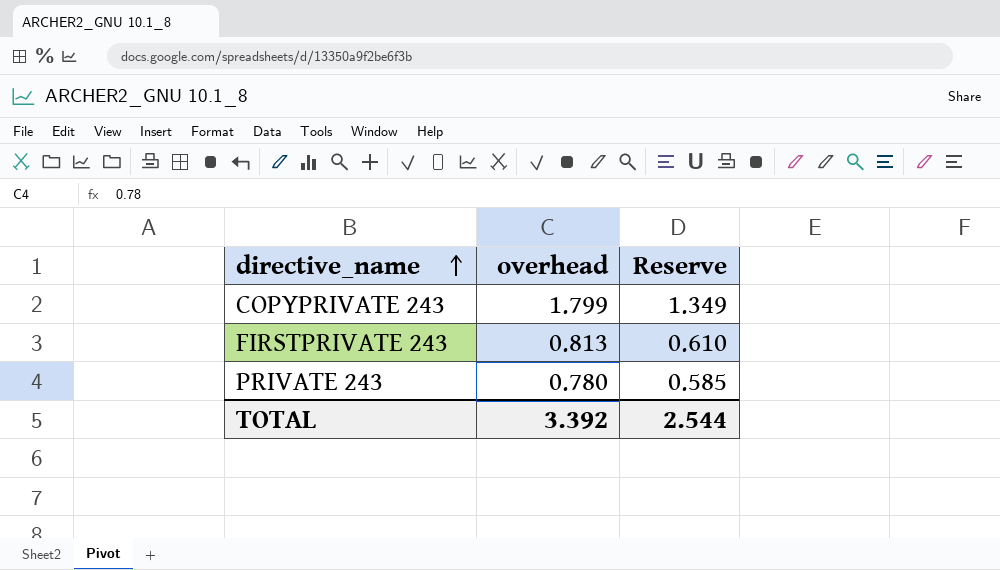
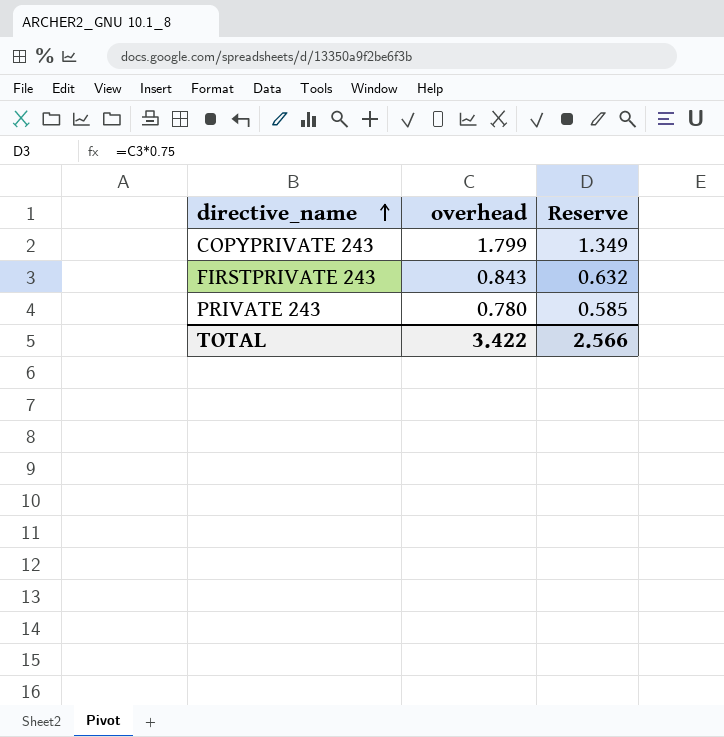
FIRSTPRIVATE 243 | overhead: 0.813 -> 0.843
FIRSTPRIVATE 243 | Reserve: 0.610 -> 0.632
TOTAL | overhead: 3.392 -> 3.422
TOTAL | Reserve: 2.544 -> 2.566

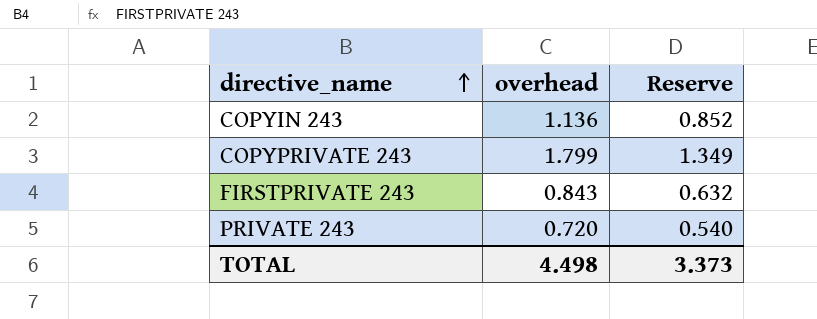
row COPYIN 243: none -> 1.136 | 0.852
PRIVATE 243 | overhead: 0.780 -> 0.720
PRIVATE 243 | Reserve: 0.585 -> 0.540
TOTAL | overhead: 3.422 -> 4.498
TOTAL | Reserve: 2.566 -> 3.373

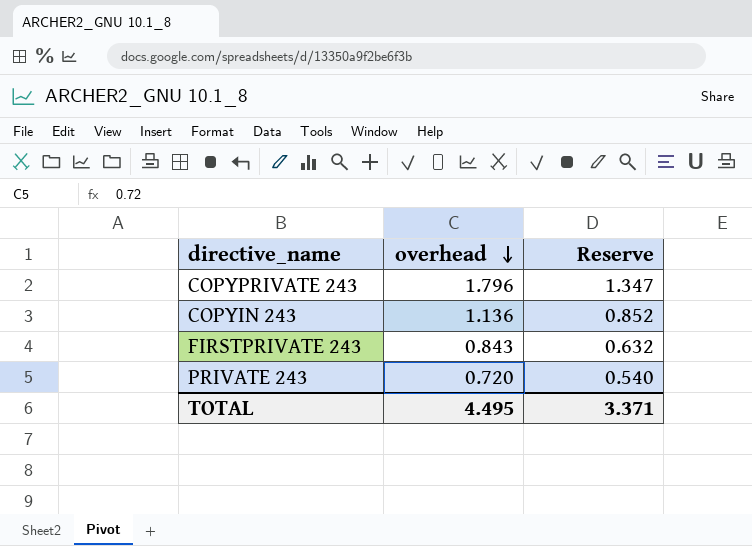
row order: directive_name ascending -> overhead descending
COPYPRIVATE 243 | overhead: 1.799 -> 1.796
COPYPRIVATE 243 | Reserve: 1.349 -> 1.347
TOTAL | overhead: 4.498 -> 4.495
TOTAL | Reserve: 3.373 -> 3.371

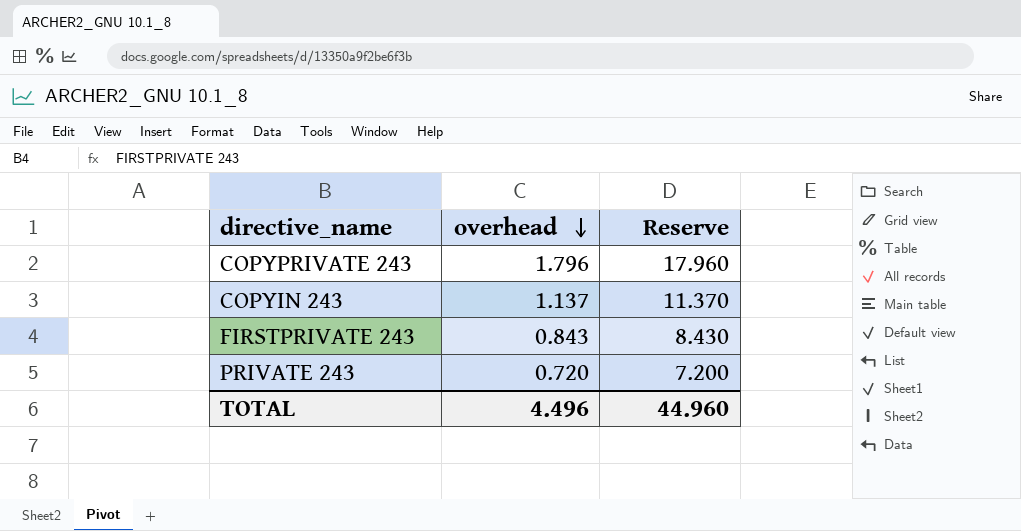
column Reserve | formula: [overhead] * 0.75 -> [overhead] * 10
COPYIN 243 | overhead: 1.136 -> 1.137
TOTAL | overhead: 4.495 -> 4.496
TOTAL | Reserve: 3.371 -> 44.960

